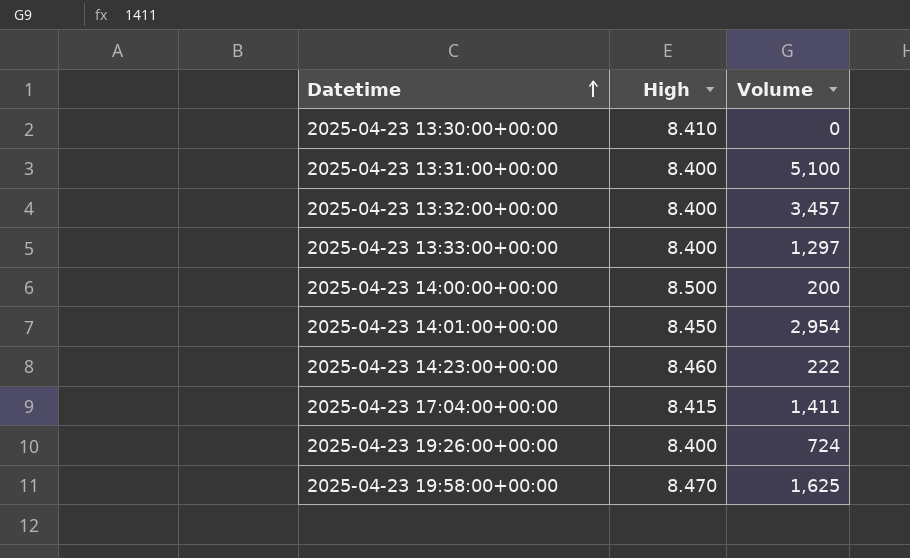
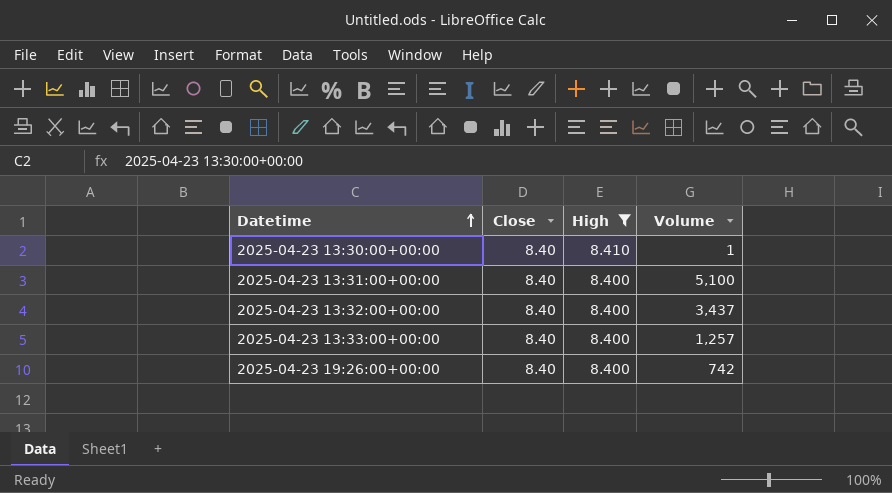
filter: none -> High <= 8.410
column Close | position: none -> 2
2025-04-23 13:30:00+00:00 | Volume: 0 -> 1
2025-04-23 13:32:00+00:00 | Volume: 3,457 -> 3,437
2025-04-23 13:33:00+00:00 | Volume: 1,297 -> 1,257
2025-04-23 19:26:00+00:00 | Volume: 724 -> 742

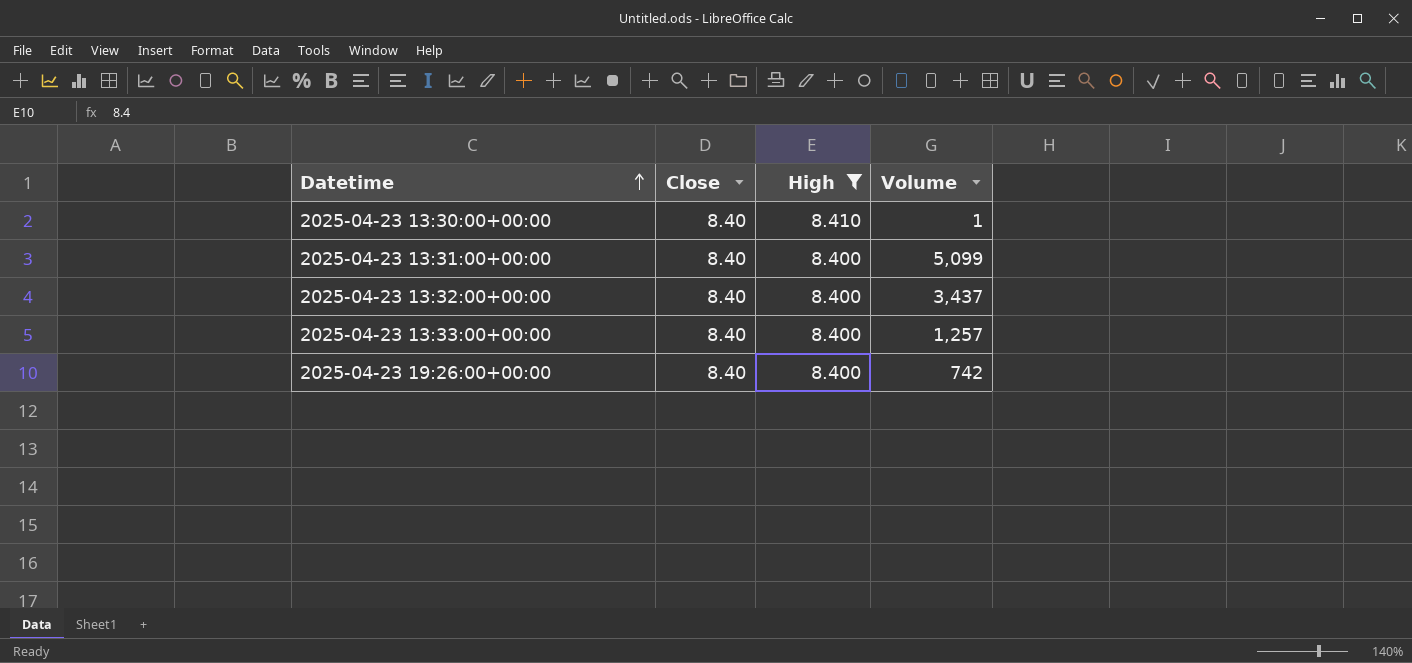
2025-04-23 13:31:00+00:00 | Volume: 5,100 -> 5,099

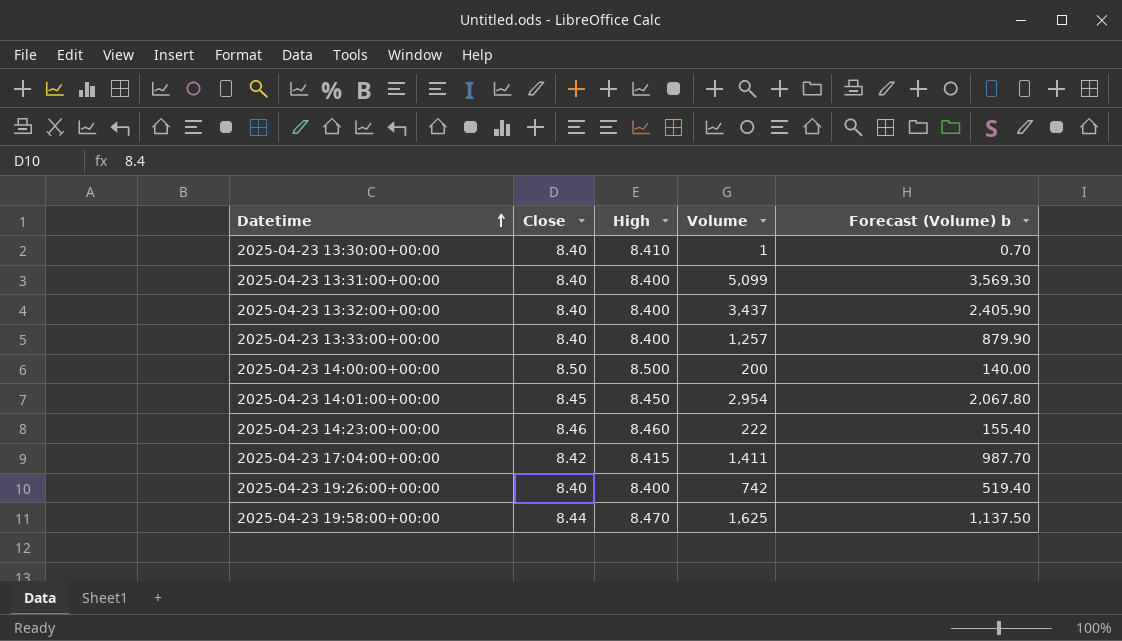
filter: High <= 8.410 -> none
column Forecast (Volume) b | formula: none -> [Volume] * 0.7

